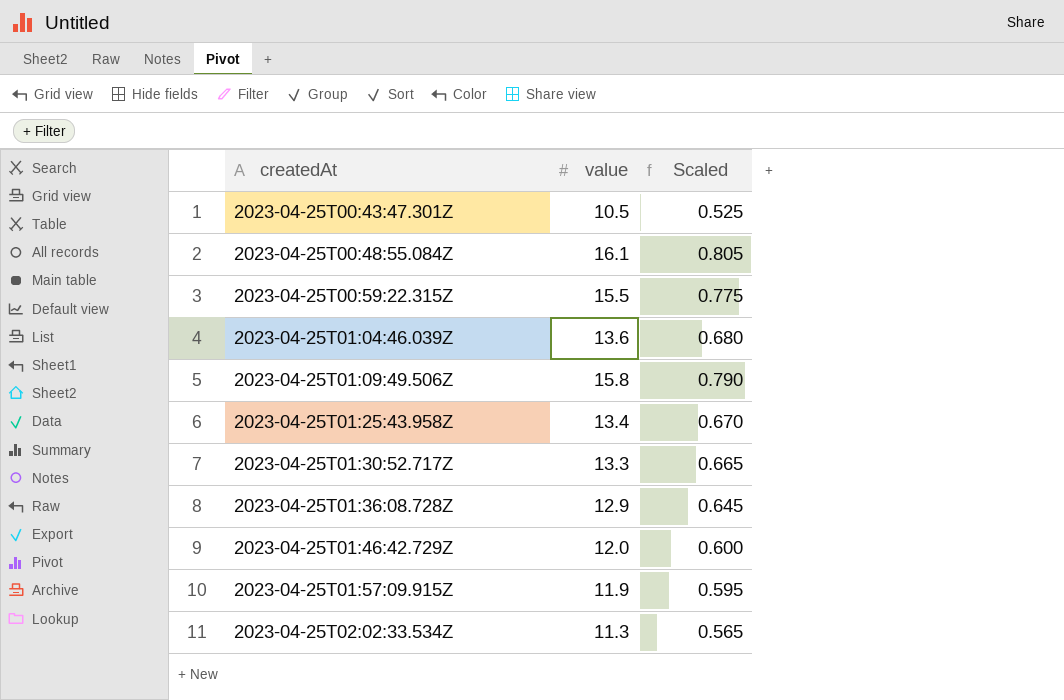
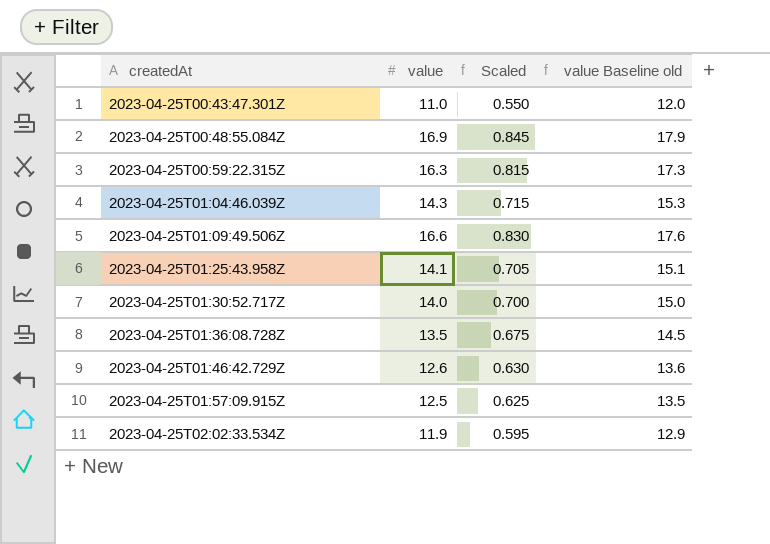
column value Baseline old | formula: none -> [value] + 1
2023-04-25T00:43:47.301Z | value: 10.5 -> 11.0
2023-04-25T00:43:47.301Z | Scaled: 0.525 -> 0.550
2023-04-25T00:48:55.084Z | value: 16.1 -> 16.9
2023-04-25T00:48:55.084Z | Scaled: 0.805 -> 0.845
2023-04-25T00:59:22.315Z | value: 15.5 -> 16.3
2023-04-25T00:59:22.315Z | Scaled: 0.775 -> 0.815
2023-04-25T01:04:46.039Z | value: 13.6 -> 14.3
2023-04-25T01:04:46.039Z | Scaled: 0.680 -> 0.715
2023-04-25T01:09:49.506Z | value: 15.8 -> 16.6
2023-04-25T01:09:49.506Z | Scaled: 0.790 -> 0.830
2023-04-25T01:25:43.958Z | value: 13.4 -> 14.1
2023-04-25T01:25:43.958Z | Scaled: 0.670 -> 0.705
2023-04-25T01:30:52.717Z | value: 13.3 -> 14.0
2023-04-25T01:30:52.717Z | Scaled: 0.665 -> 0.700
2023-04-25T01:36:08.728Z | value: 12.9 -> 13.5
2023-04-25T01:36:08.728Z | Scaled: 0.645 -> 0.675
2023-04-25T01:46:42.729Z | value: 12.0 -> 12.6
2023-04-25T01:46:42.729Z | Scaled: 0.600 -> 0.630
2023-04-25T01:57:09.915Z | value: 11.9 -> 12.5
2023-04-25T01:57:09.915Z | Scaled: 0.595 -> 0.625
2023-04-25T02:02:33.534Z | value: 11.3 -> 11.9
2023-04-25T02:02:33.534Z | Scaled: 0.565 -> 0.595

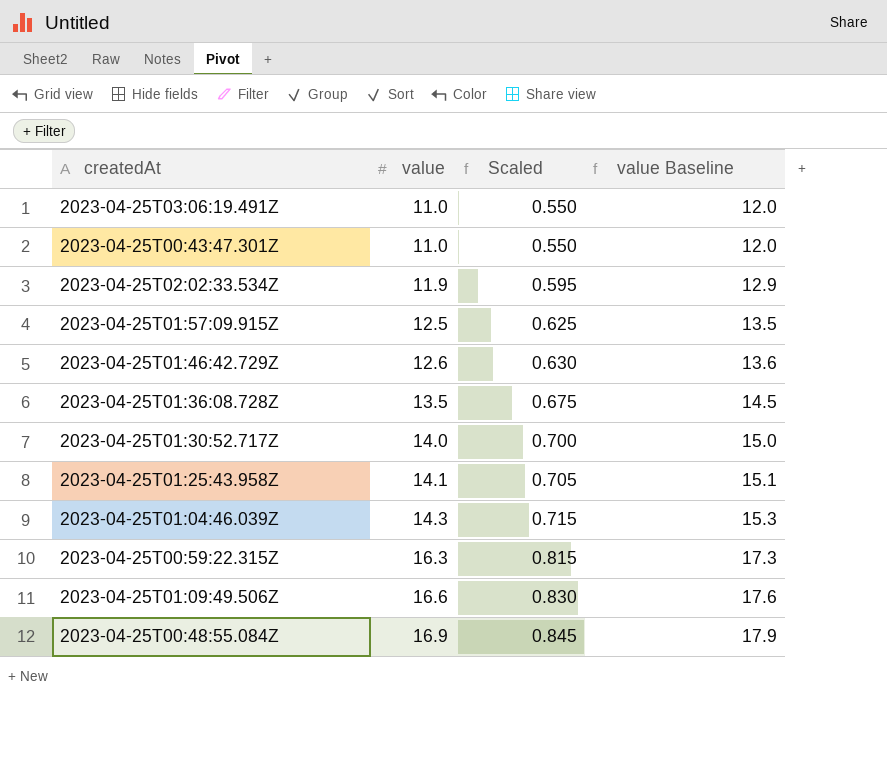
row order: createdAt ascending -> value ascending
column name: value Baseline old -> value Baseline
row 2023-04-25T03:06:19.491Z: none -> 11.0 | 0.550 | 12.0

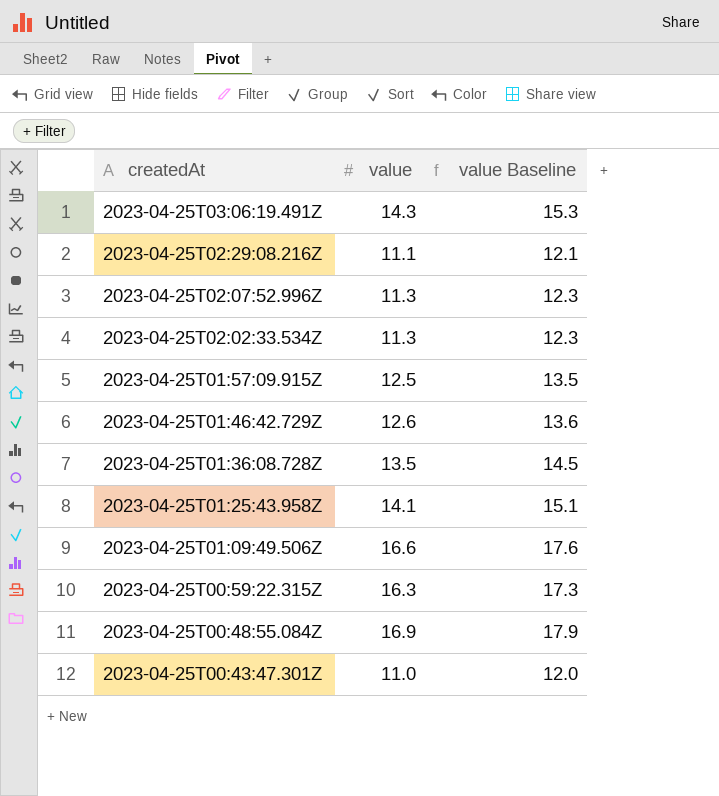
row order: value ascending -> createdAt descending
column Scaled | formula: [value] * 0.05 -> none
row 2023-04-25T01:30:52.717Z: 14.0 | 0.700 | 15.0 -> none
row 2023-04-25T01:04:46.039Z: 14.3 | 0.715 | 15.3 -> none
2023-04-25T03:06:19.491Z | value: 11.0 -> 14.3
2023-04-25T03:06:19.491Z | value Baseline: 12.0 -> 15.3
row 2023-04-25T02:29:08.216Z: none -> 11.1 | 12.1
row 2023-04-25T02:07:52.996Z: none -> 11.3 | 12.3
2023-04-25T02:02:33.534Z | value: 11.9 -> 11.3
2023-04-25T02:02:33.534Z | value Baseline: 12.9 -> 12.3

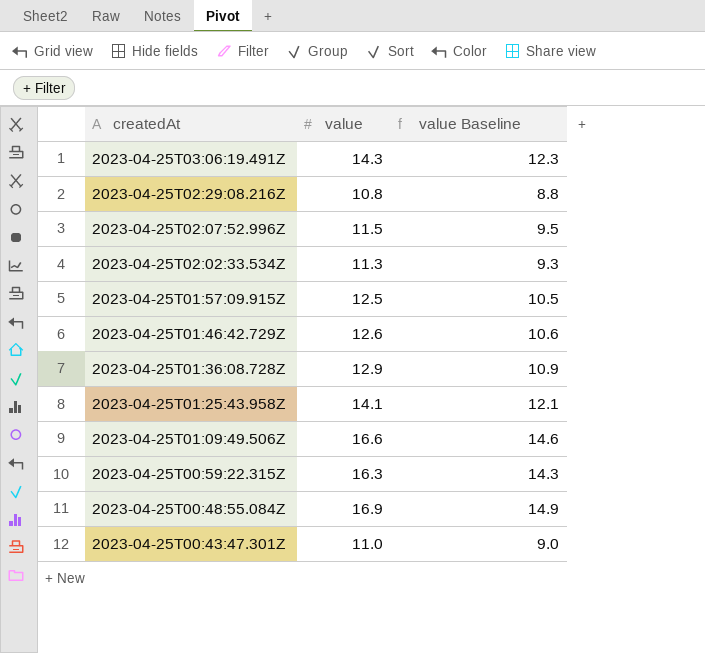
column value Baseline | formula: [value] + 1 -> [value] - 2
2023-04-25T02:29:08.216Z | value: 11.1 -> 10.8
2023-04-25T02:07:52.996Z | value: 11.3 -> 11.5
2023-04-25T01:36:08.728Z | value: 13.5 -> 12.9

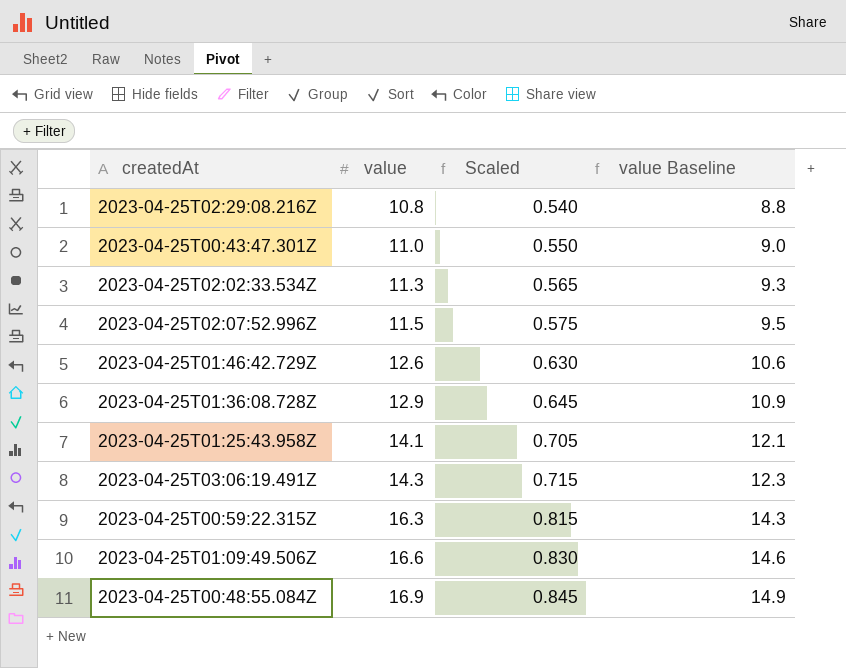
row order: createdAt descending -> value ascending
column Scaled | formula: none -> [value] * 0.05
row 2023-04-25T01:57:09.915Z: 12.5 | 10.5 -> none

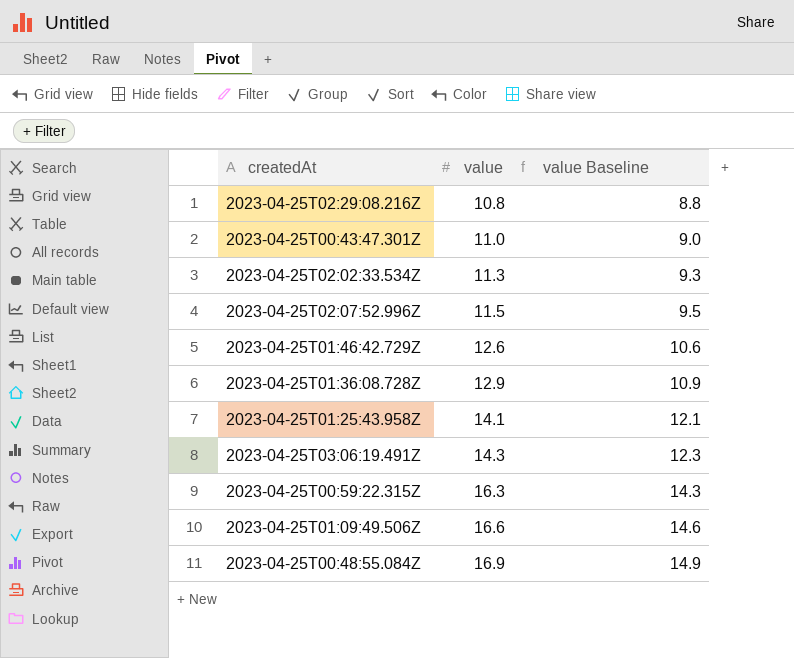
column Scaled | formula: [value] * 0.05 -> none

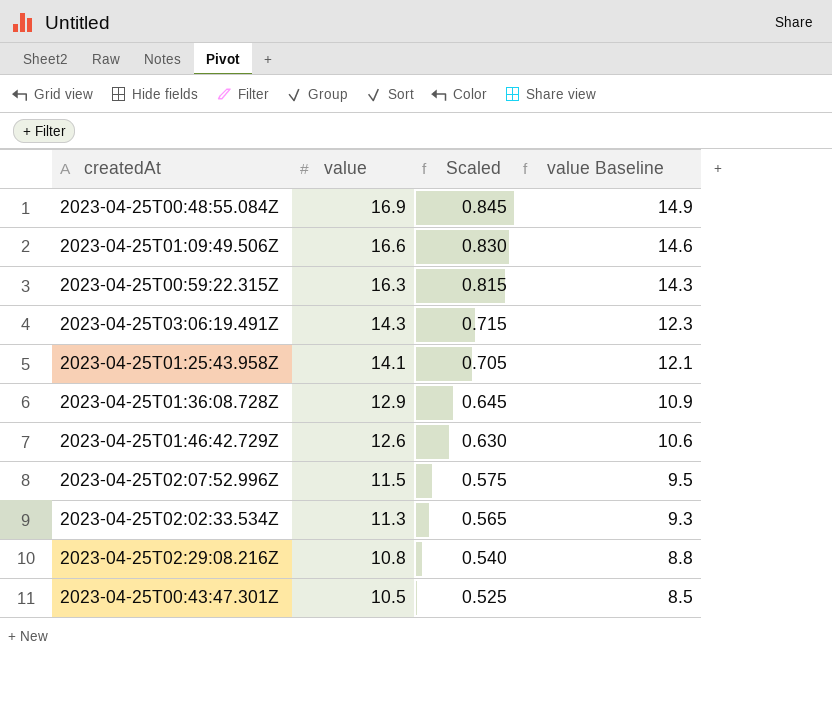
row order: value ascending -> value descending
column Scaled | formula: none -> [value] * 0.05
2023-04-25T00:43:47.301Z | value: 11.0 -> 10.5
2023-04-25T00:43:47.301Z | value Baseline: 9.0 -> 8.5

